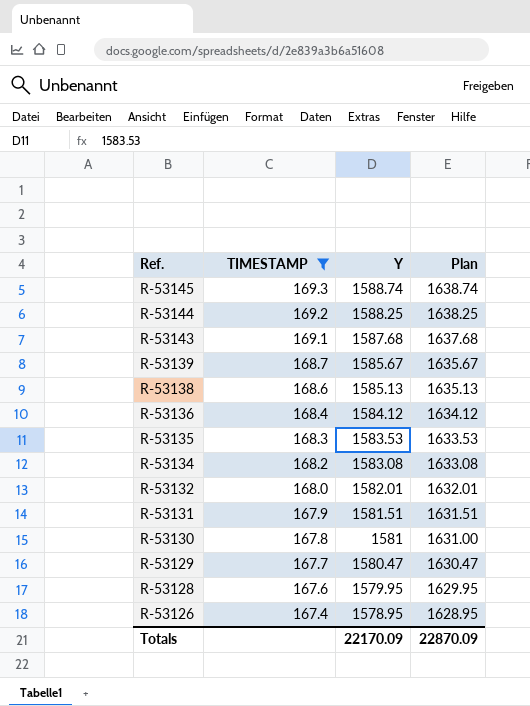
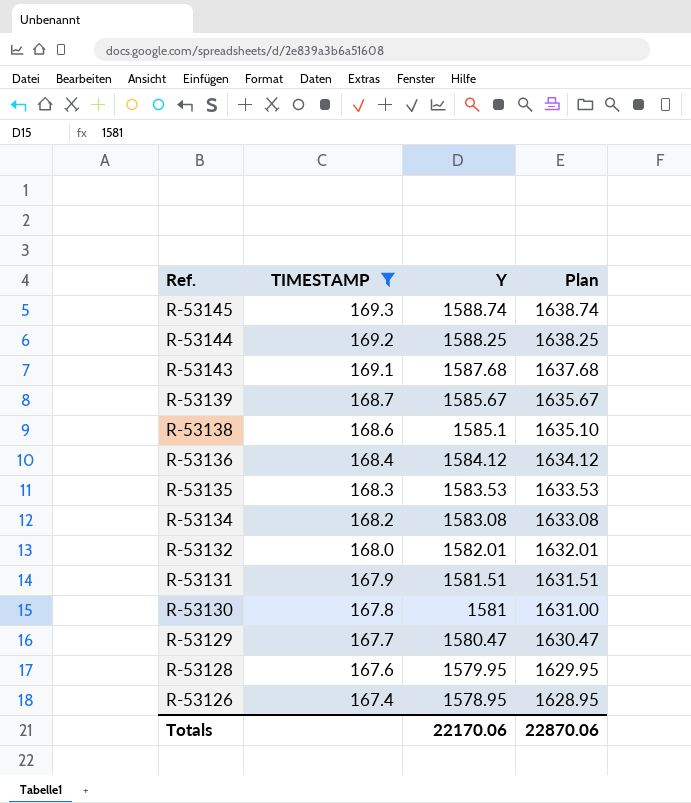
R-53138 | Y: 1585.13 -> 1585.1
R-53138 | Plan: 1635.13 -> 1635.10
Totals | Y: 22170.09 -> 22170.06
Totals | Plan: 22870.09 -> 22870.06

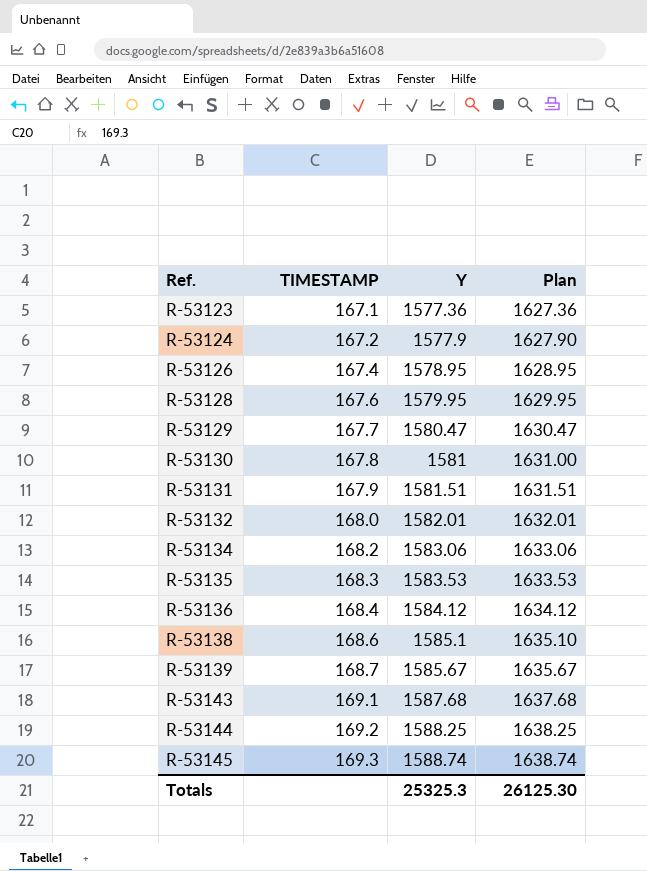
filter: TIMESTAMP >= 167.4 -> none
row order: Ref. descending -> Ref. ascending
R-53134 | Y: 1583.08 -> 1583.06
R-53134 | Plan: 1633.08 -> 1633.06
Totals | Y: 22170.06 -> 25325.3
Totals | Plan: 22870.06 -> 26125.30

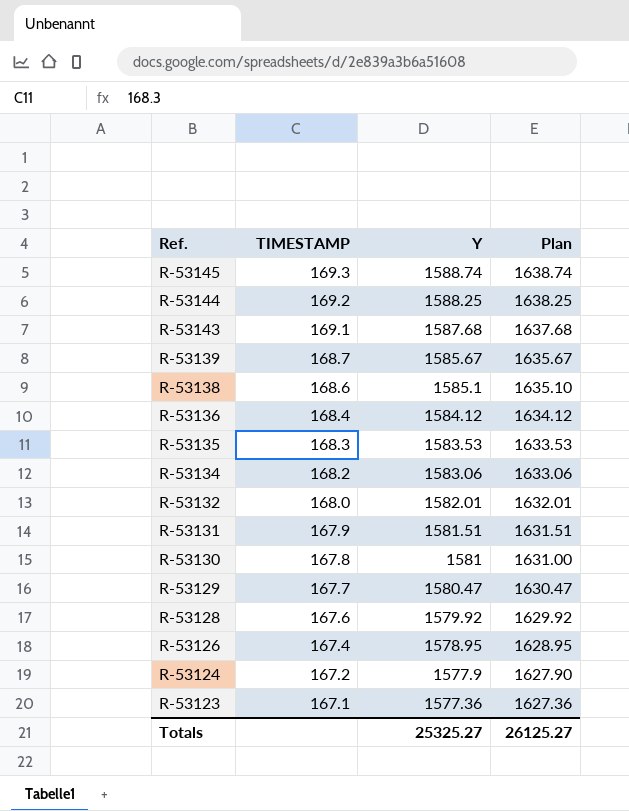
row order: Ref. ascending -> Ref. descending
R-53128 | Y: 1579.95 -> 1579.92
R-53128 | Plan: 1629.95 -> 1629.92
Totals | Y: 25325.3 -> 25325.27
Totals | Plan: 26125.30 -> 26125.27

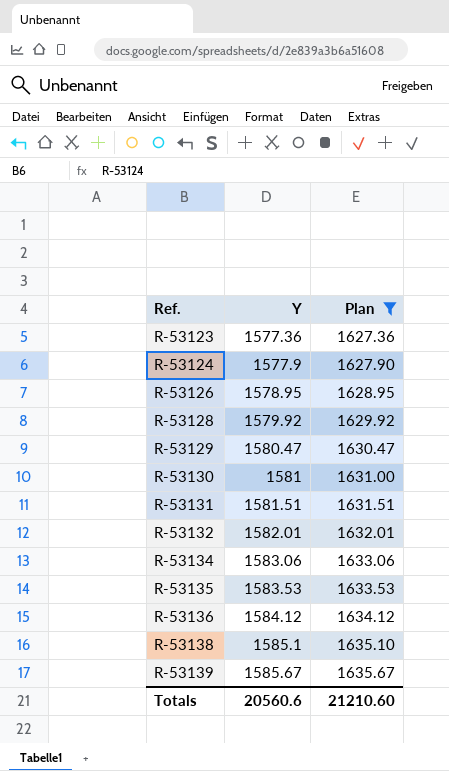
filter: none -> Plan <= 1635.67
row order: Ref. descending -> Ref. ascending
column TIMESTAMP | position: 2 -> none
Totals | Y: 25325.27 -> 20560.6
Totals | Plan: 26125.27 -> 21210.60

